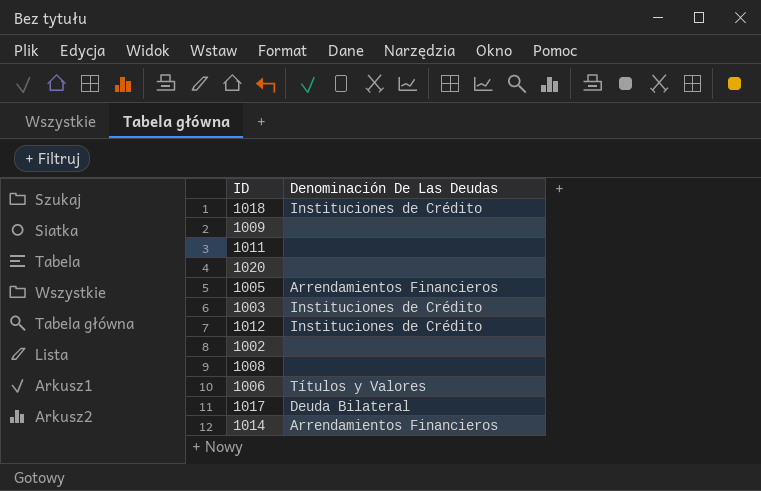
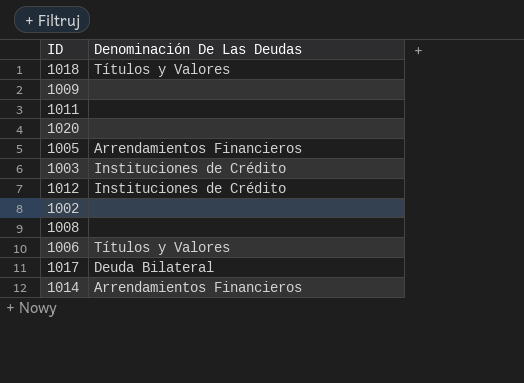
1018 | Denominación De Las Deudas: Instituciones de Crédito -> Títulos y Valores

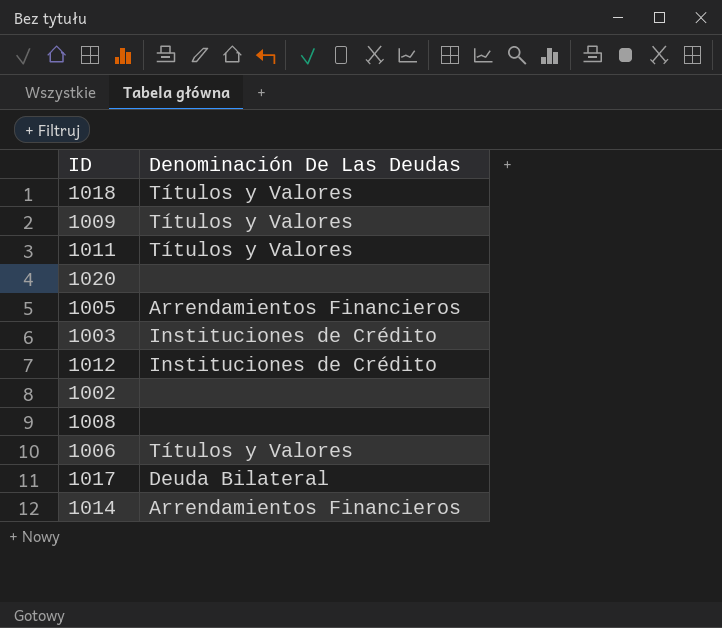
1009 | Denominación De Las Deudas: none -> Títulos y Valores
1011 | Denominación De Las Deudas: none -> Títulos y Valores

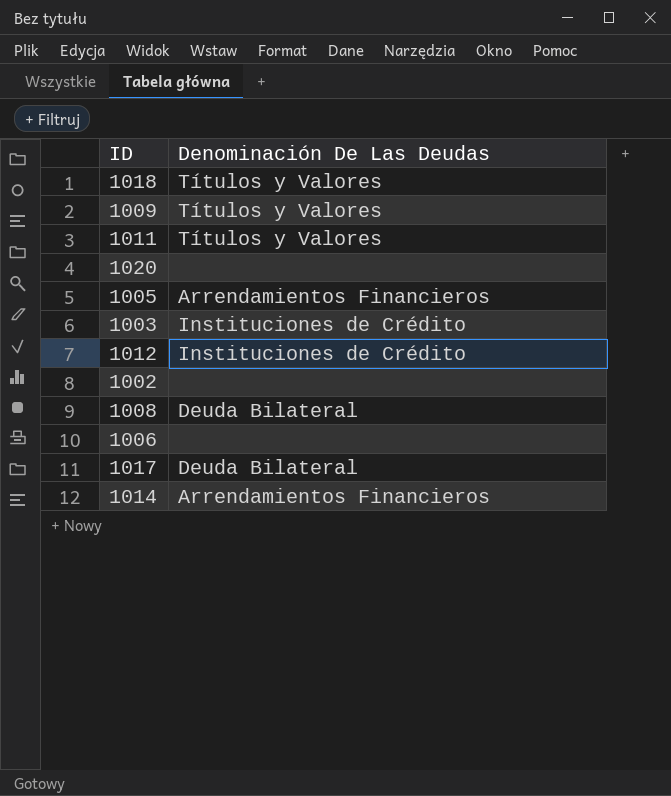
1008 | Denominación De Las Deudas: none -> Deuda Bilateral
1006 | Denominación De Las Deudas: Títulos y Valores -> none

